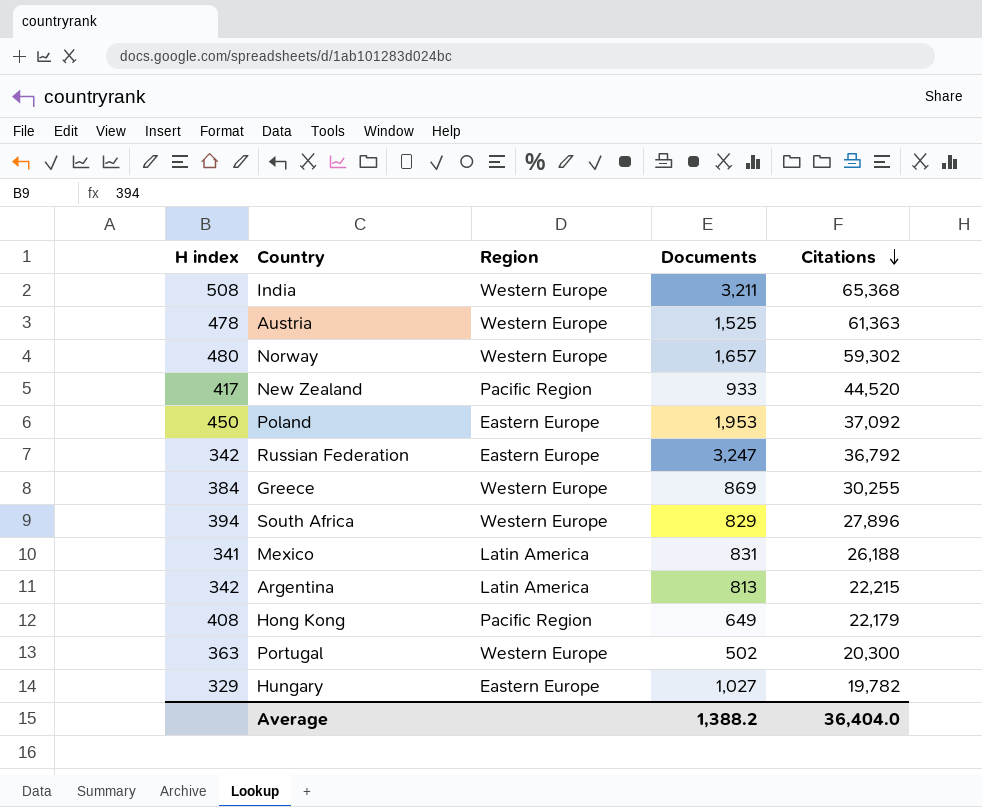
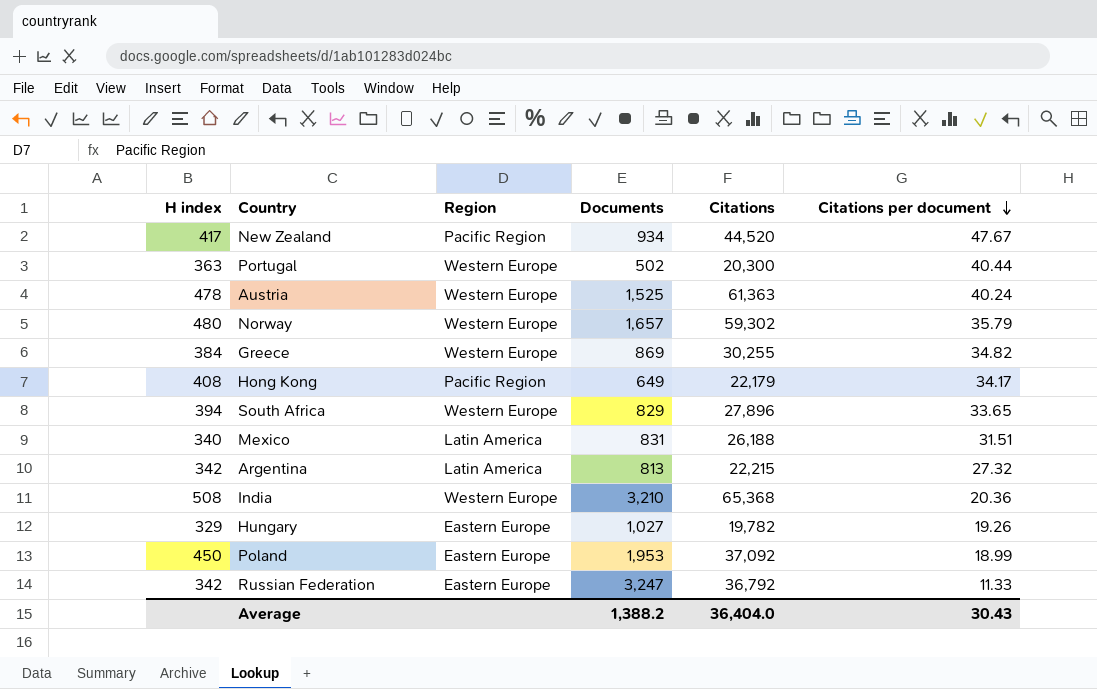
row order: Citations descending -> Citations per document descending
column Citations per document | formula: none -> [Citations] / [Documents]
New Zealand | Documents: 933 -> 934
Mexico | H index: 341 -> 340
India | Documents: 3,211 -> 3,210

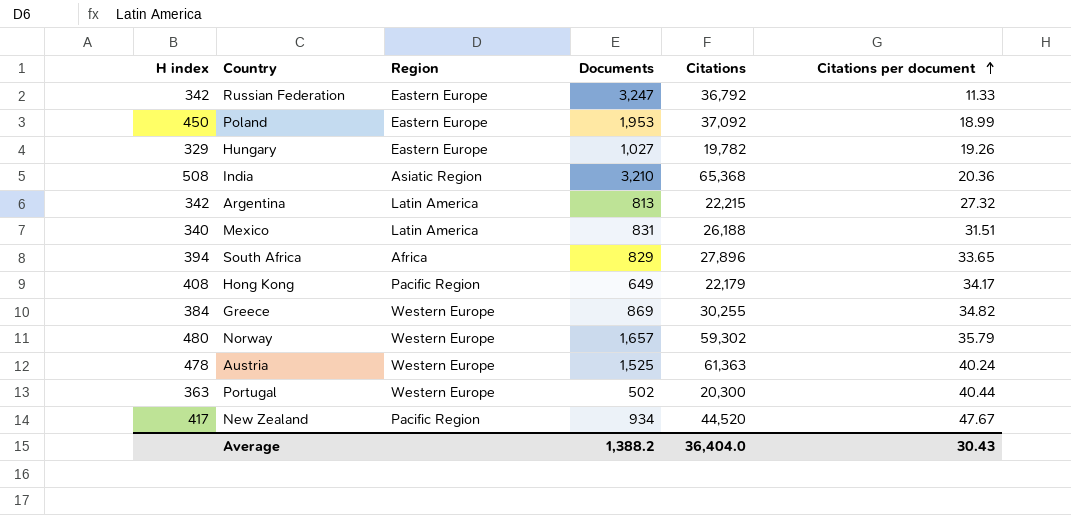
row order: Citations per document descending -> Citations per document ascending
India | Region: Western Europe -> Asiatic Region
South Africa | Region: Western Europe -> Africa

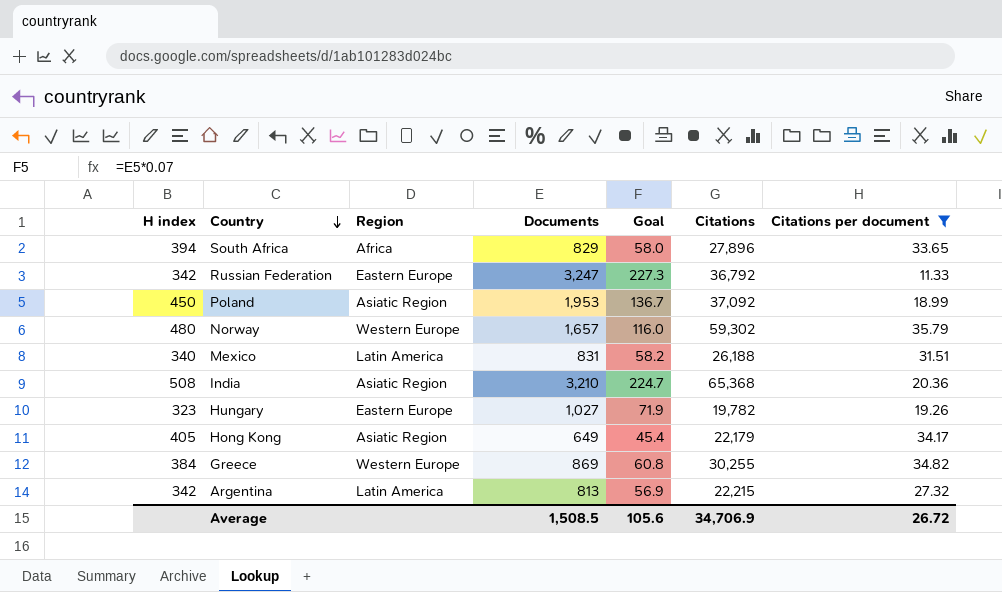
filter: none -> Citations per document <= 35.79
row order: Citations per document ascending -> Country descending
column Goal | formula: none -> [Documents] * 0.07
Poland | Region: Eastern Europe -> Asiatic Region
Hungary | H index: 329 -> 323
Hong Kong | H index: 408 -> 405
Hong Kong | Region: Pacific Region -> Asiatic Region
Average | Documents: 1,388.2 -> 1,508.5
Average | Citations: 36,404.0 -> 34,706.9
Average | Citations per document: 30.43 -> 26.72

